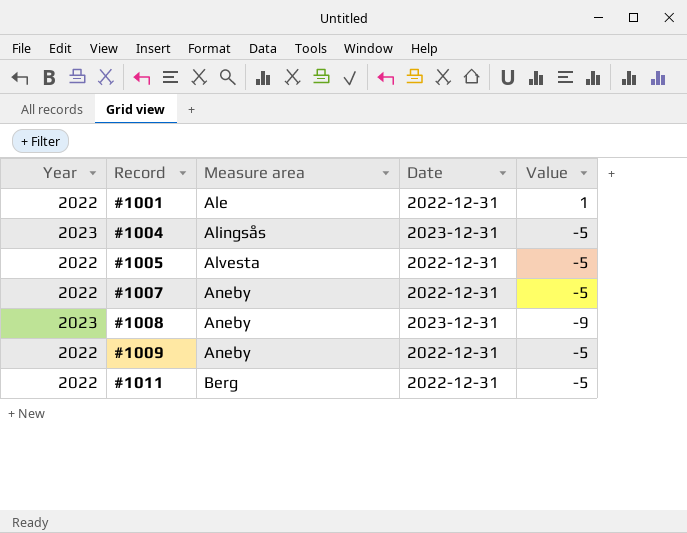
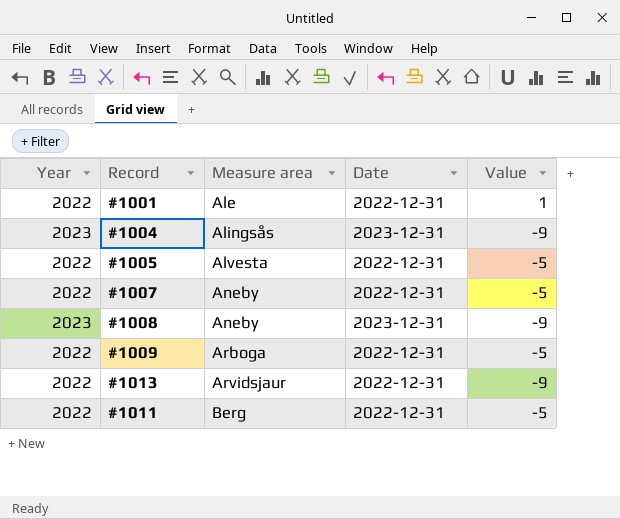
#1004 | Value: -5 -> -9
#1009 | Measure area: Aneby -> Arboga
row #1013: none -> 2022 | Arvidsjaur | 2022-12-31 | -9

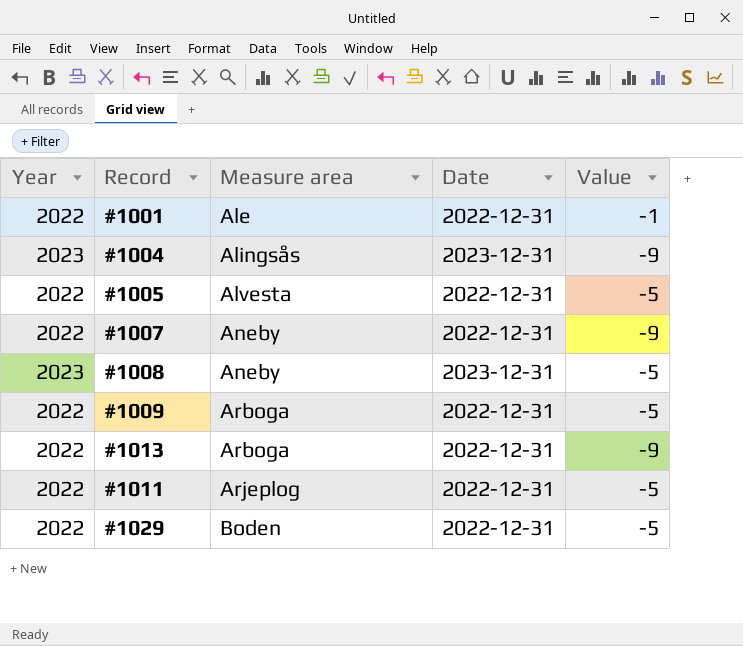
#1001 | Value: 1 -> -1
#1007 | Value: -5 -> -9
#1008 | Value: -9 -> -5
#1013 | Measure area: Arvidsjaur -> Arboga
#1011 | Measure area: Berg -> Arjeplog
row #1029: none -> 2022 | Boden | 2022-12-31 | -5

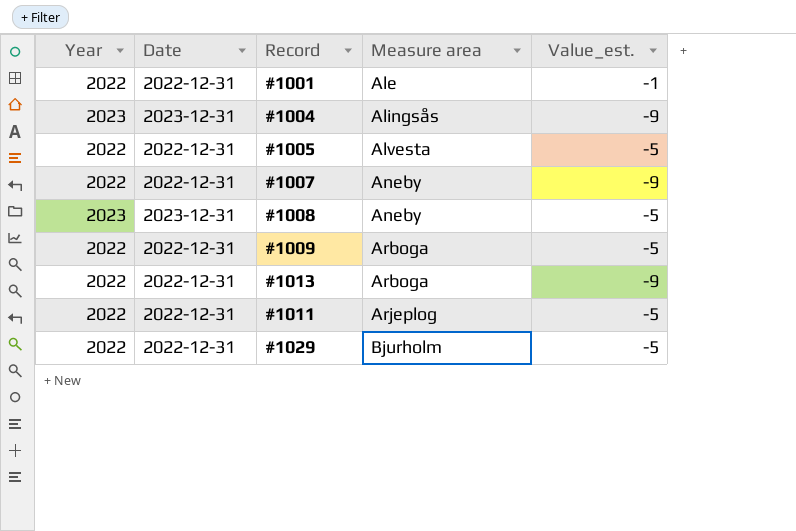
column Date | position: 4 -> 2
column name: Value -> Value_est.
#1029 | Measure area: Boden -> Bjurholm

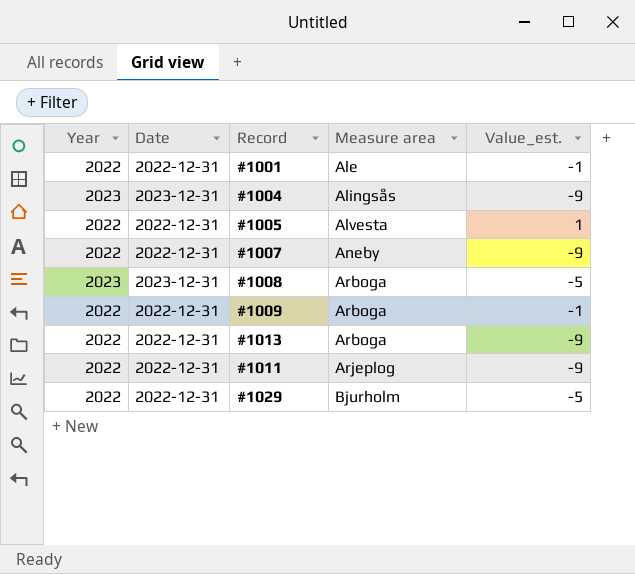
#1005 | Value_est.: -5 -> 1
#1008 | Measure area: Aneby -> Arboga
#1009 | Value_est.: -5 -> -1
#1011 | Value_est.: -5 -> -9

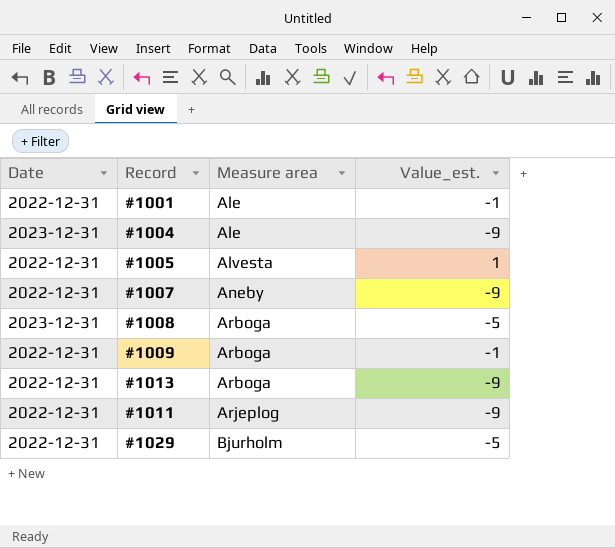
column Year | position: 1 -> none
#1004 | Measure area: Alingsås -> Ale

